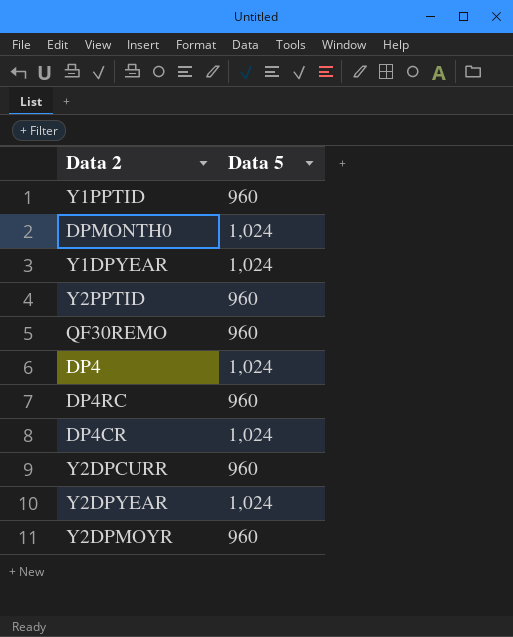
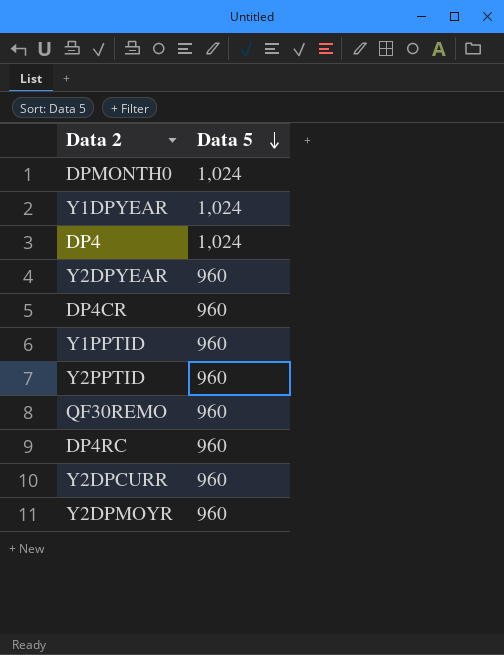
row order: none -> Data 5 descending
Y2DPYEAR | Data 5: 1,024 -> 960
DP4CR | Data 5: 1,024 -> 960

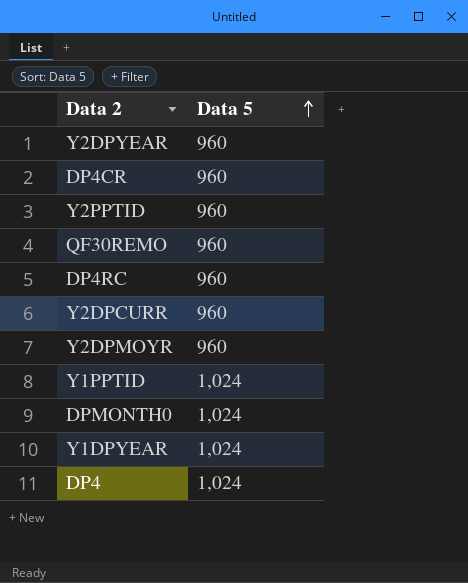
row order: Data 5 descending -> Data 5 ascending
Y1PPTID | Data 5: 960 -> 1,024

